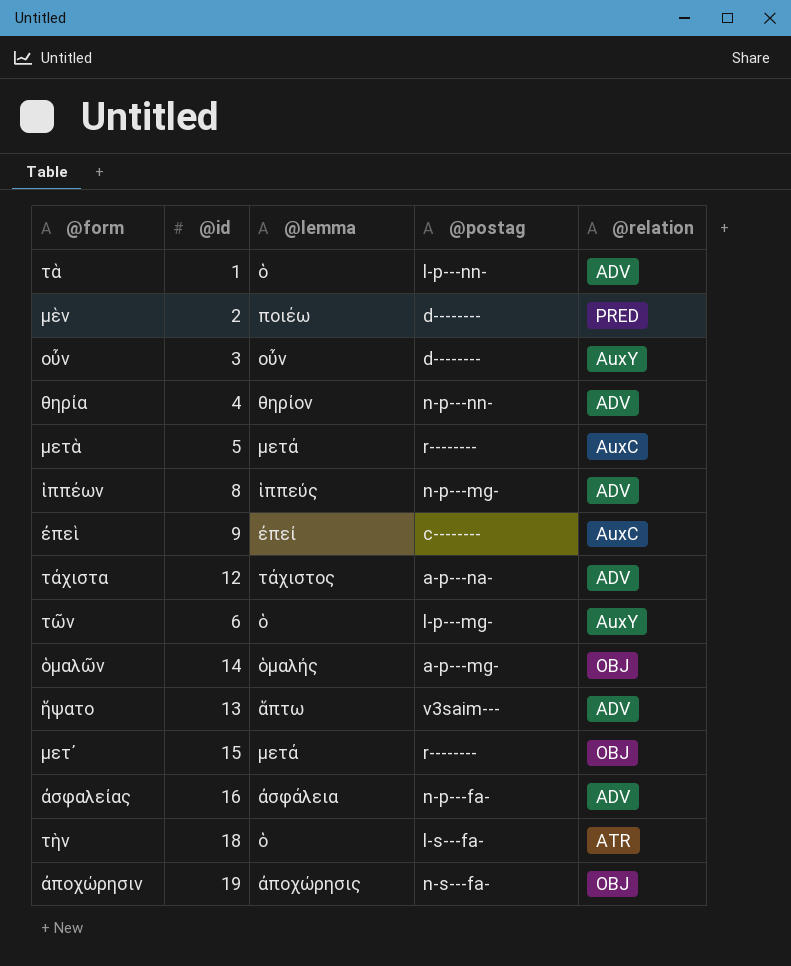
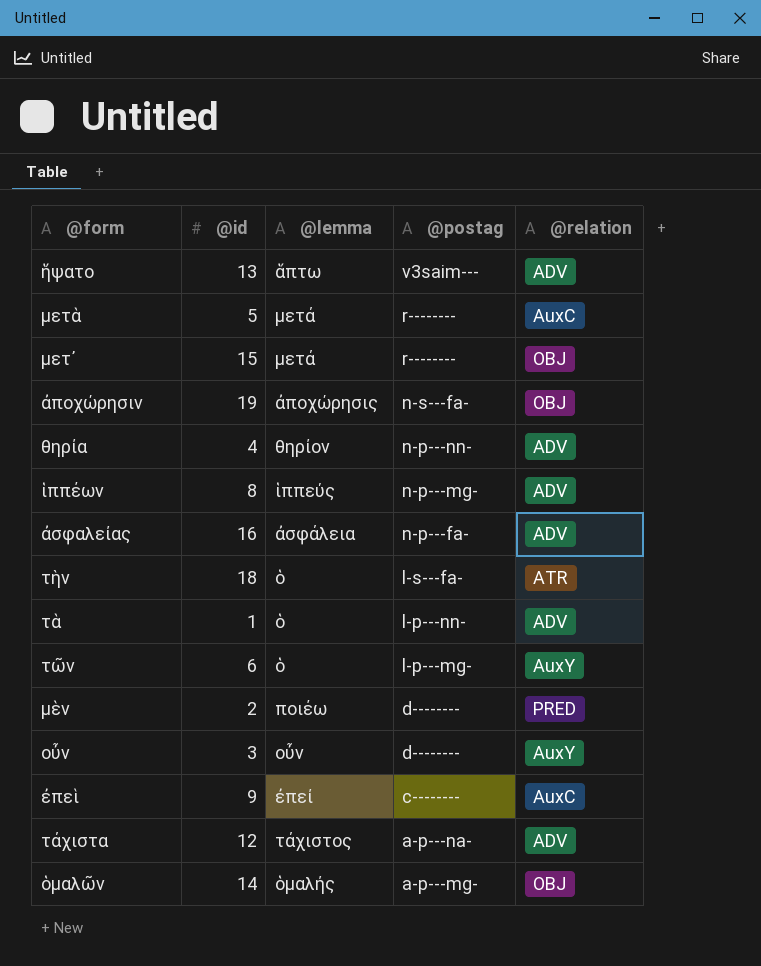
row order: none -> @postag descending

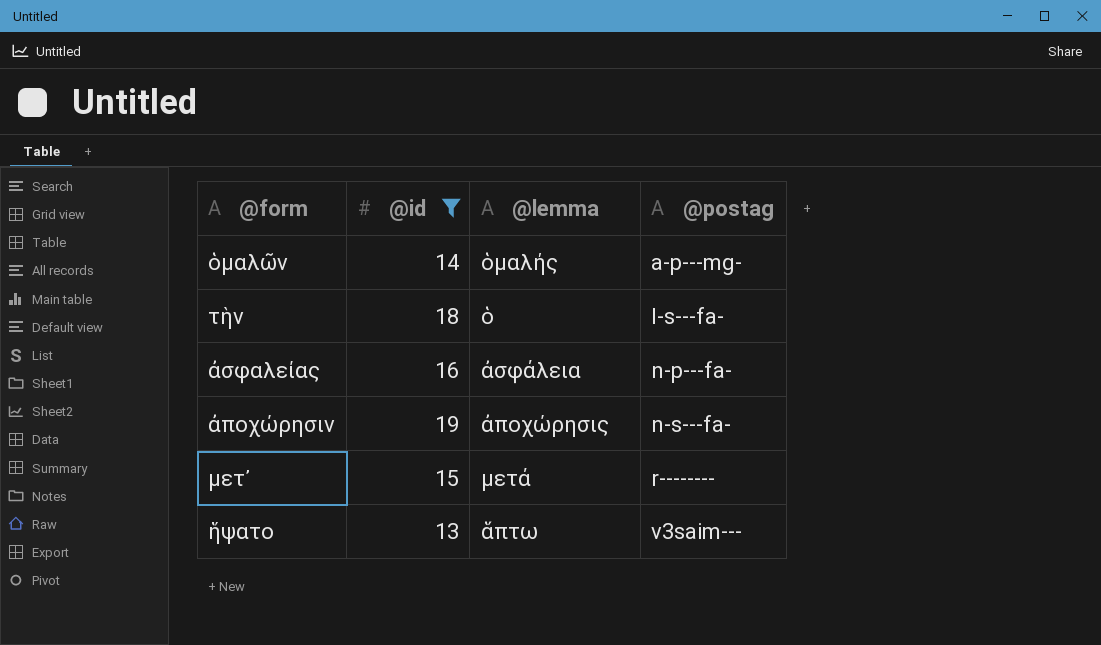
filter: none -> @id >= 13
row order: @postag descending -> @postag ascending
column @relation | position: 5 -> none

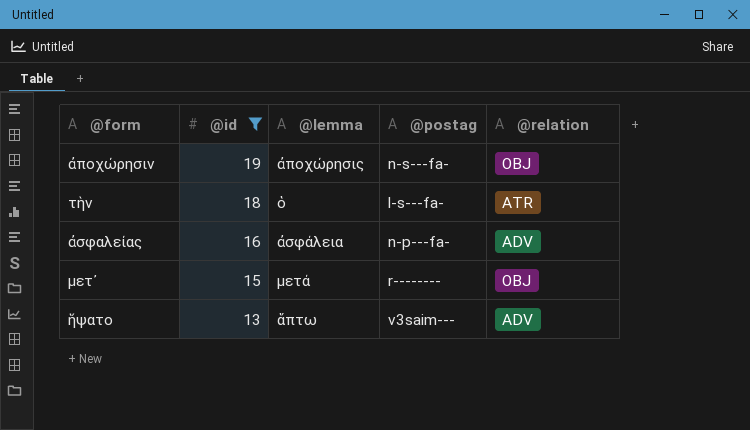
row order: @postag ascending -> @id descending
column @relation | position: none -> 5
row ὁμαλῶν: 14 | ὁμαλής | a-p---mg- -> none

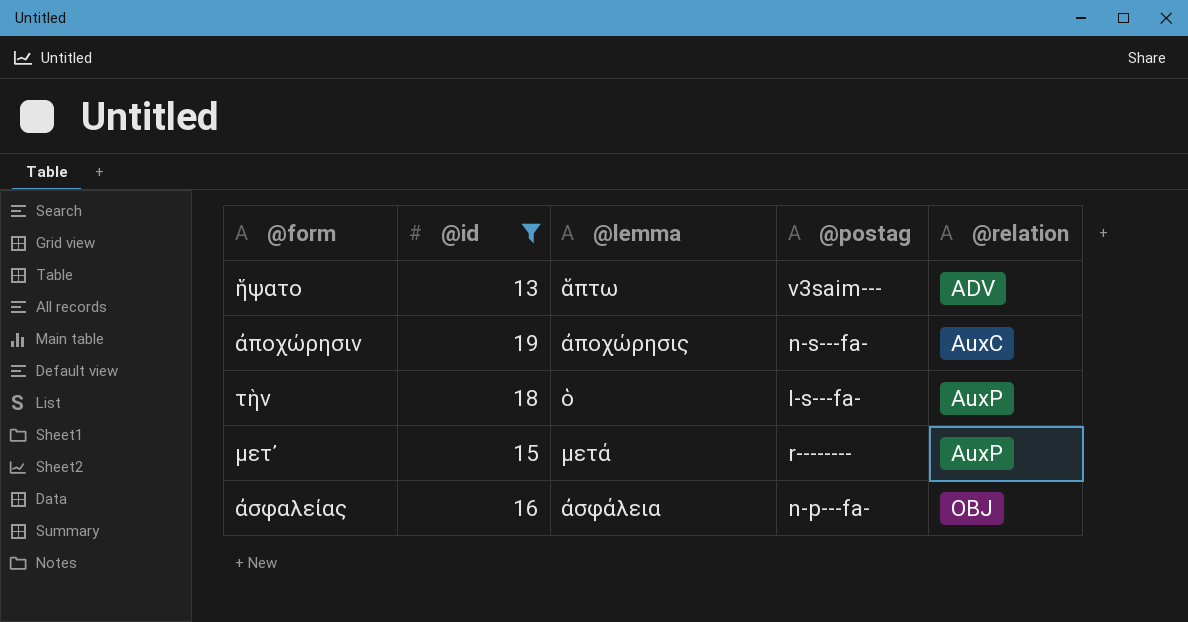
row order: @id descending -> @relation ascending
ἀποχώρησιν | @relation: OBJ -> AuxC
τὴν | @relation: ATR -> AuxP
μετ᾽ | @relation: OBJ -> AuxP
ἀσφαλείας | @relation: ADV -> OBJ

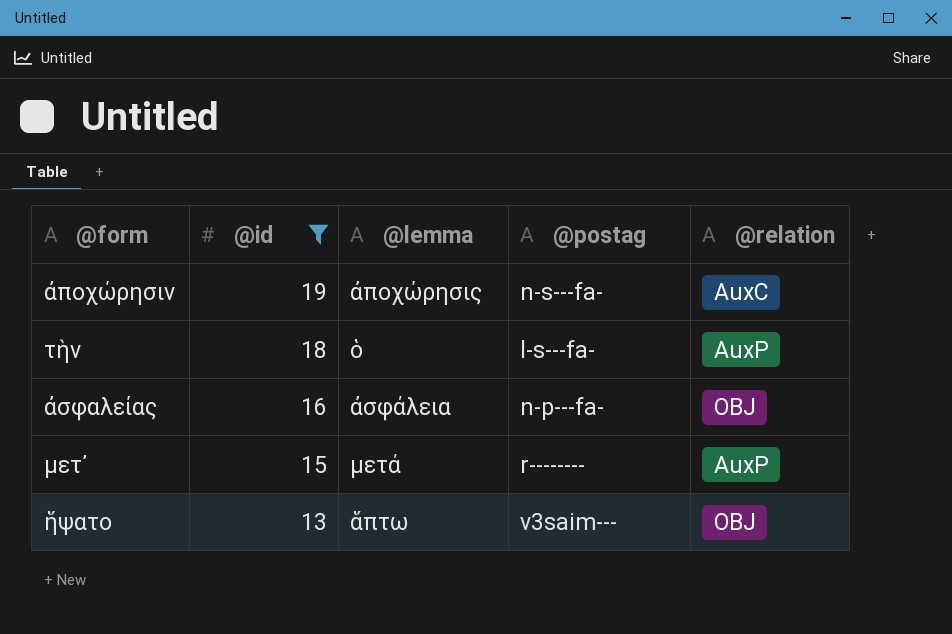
row order: @relation ascending -> @id descending
ἥψατο | @relation: ADV -> OBJ

